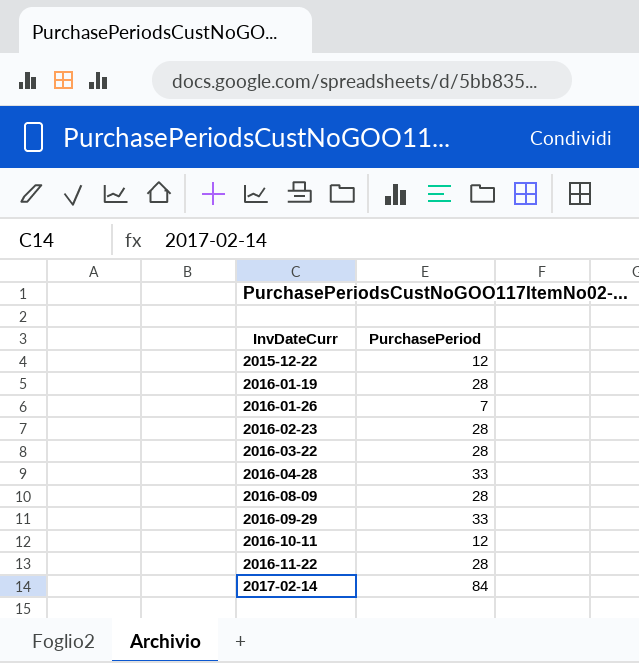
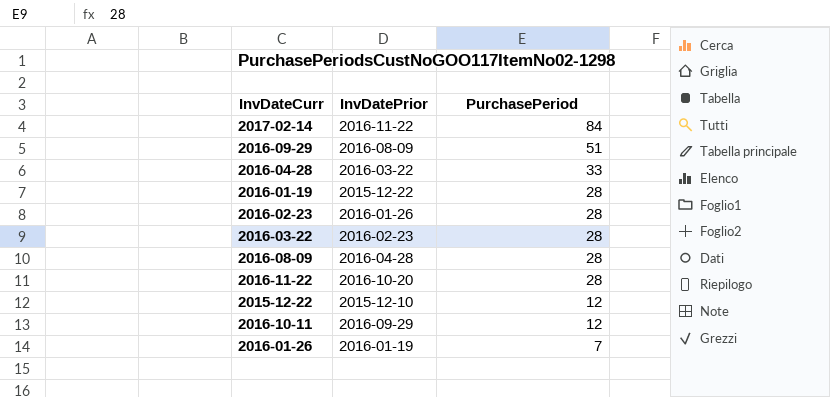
row order: InvDateCurr ascending -> PurchasePeriod descending
column InvDatePrior | position: none -> 2
2016-09-29 | PurchasePeriod: 33 -> 51

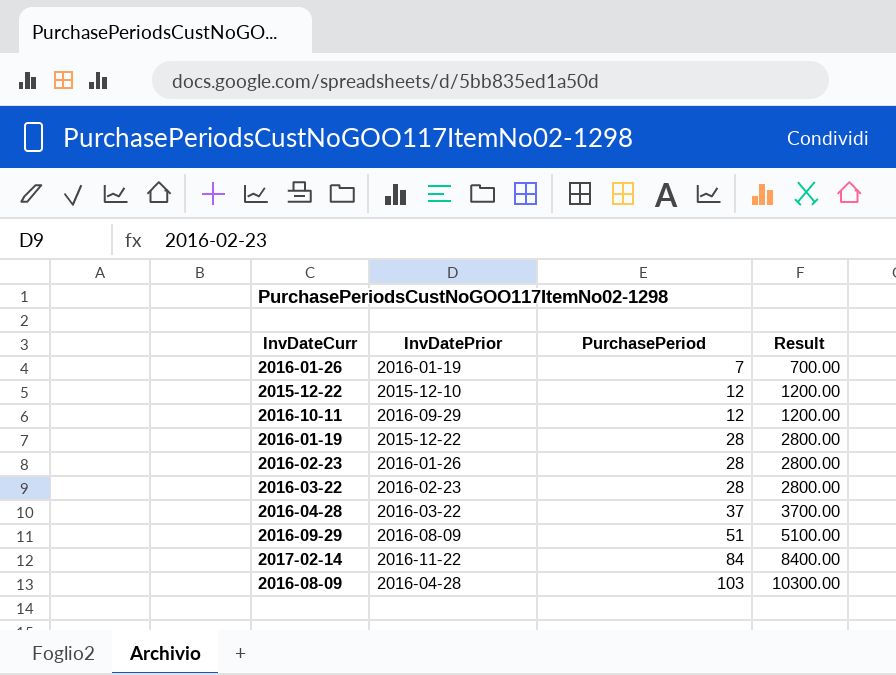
row order: PurchasePeriod descending -> PurchasePeriod ascending
column Result | formula: none -> [PurchasePeriod] * 100
row 2016-11-22: 2016-10-20 | 28 -> none
2016-04-28 | PurchasePeriod: 33 -> 37
2016-08-09 | PurchasePeriod: 28 -> 103

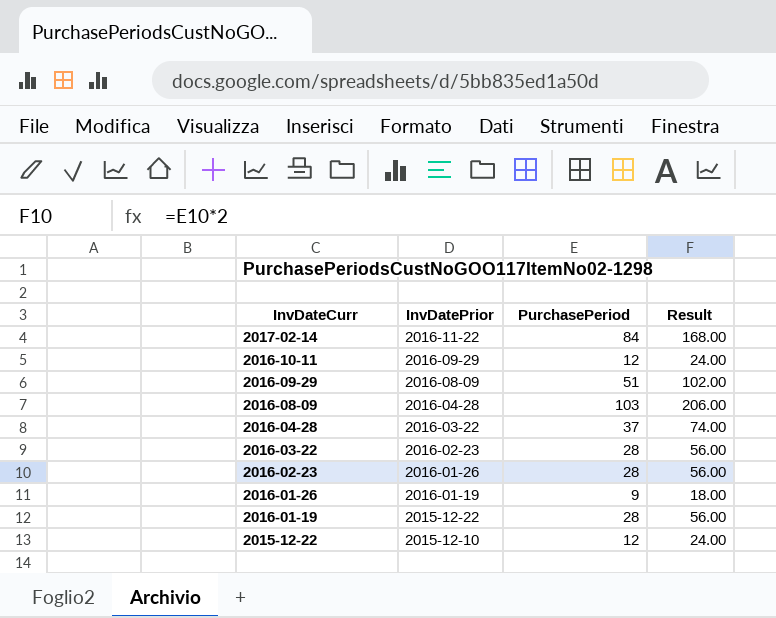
row order: PurchasePeriod ascending -> InvDateCurr descending
column Result | formula: [PurchasePeriod] * 100 -> [PurchasePeriod] * 2
2016-01-26 | PurchasePeriod: 7 -> 9

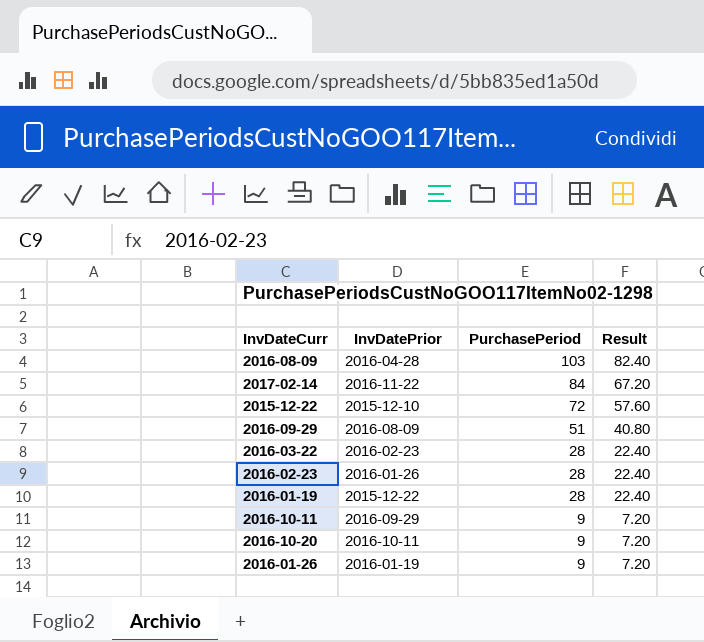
row order: InvDateCurr descending -> PurchasePeriod descending
column Result | formula: [PurchasePeriod] * 2 -> [PurchasePeriod] * 0.8
row 2016-04-28: 2016-03-22 | 37 | 74.00 -> none
2015-12-22 | PurchasePeriod: 12 -> 72
2016-10-11 | PurchasePeriod: 12 -> 9
row 2016-10-20: none -> 2016-10-11 | 9 | 7.20

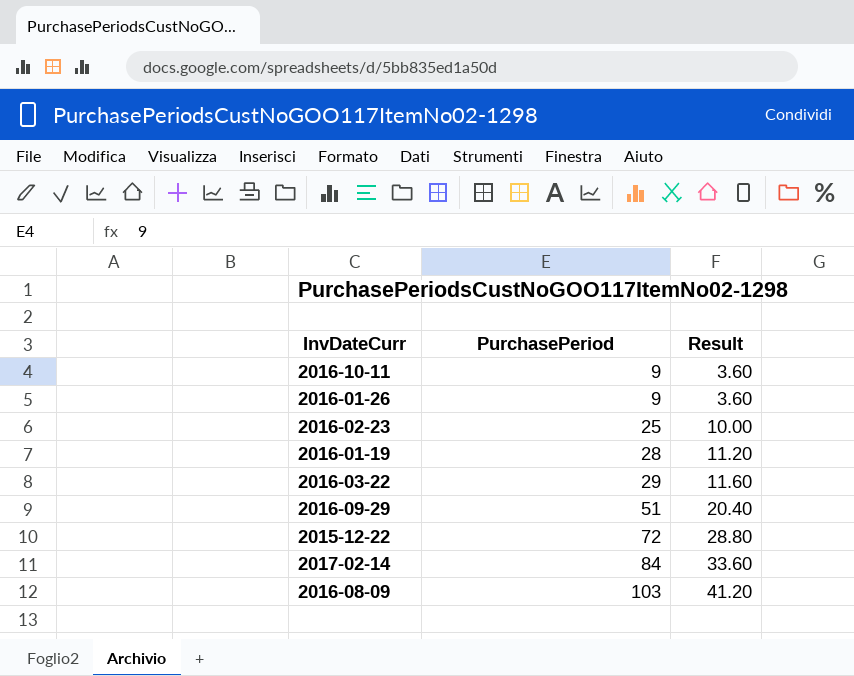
row order: PurchasePeriod descending -> PurchasePeriod ascending
column InvDatePrior | position: 2 -> none
column Result | formula: [PurchasePeriod] * 0.8 -> [PurchasePeriod] * 0.4
row 2016-10-20: 2016-10-11 | 9 | 7.20 -> none
2016-02-23 | PurchasePeriod: 28 -> 25
2016-03-22 | PurchasePeriod: 28 -> 29

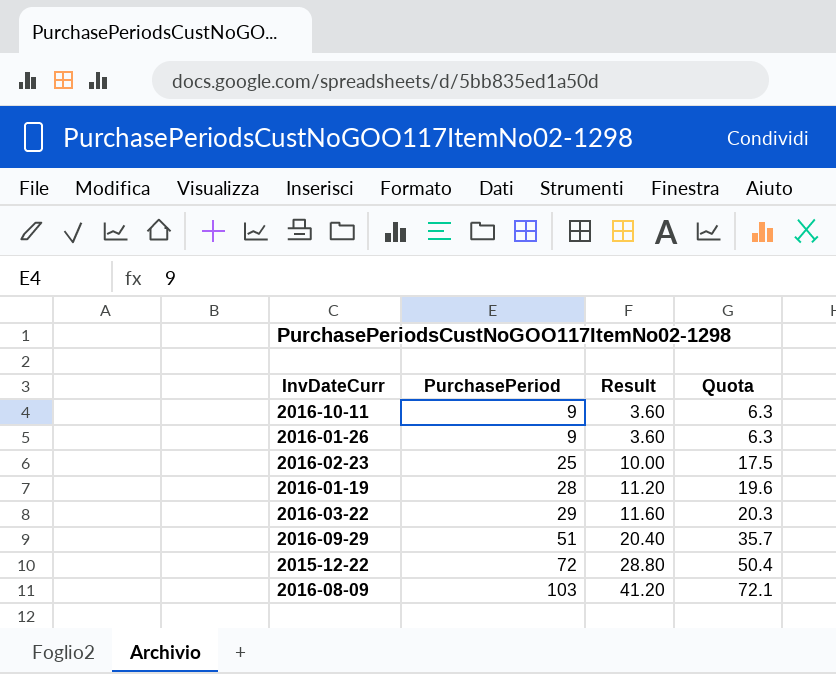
column Quota | formula: none -> [PurchasePeriod] * 0.7
row 2017-02-14: 84 | 33.60 -> none

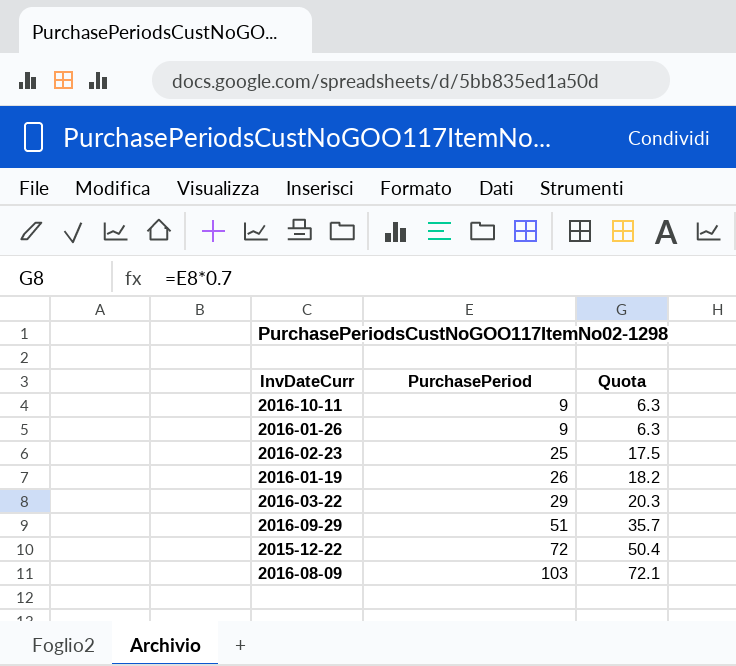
column Result | formula: [PurchasePeriod] * 0.4 -> none
2016-01-19 | PurchasePeriod: 28 -> 26
2016-01-19 | Quota: 19.6 -> 18.2

